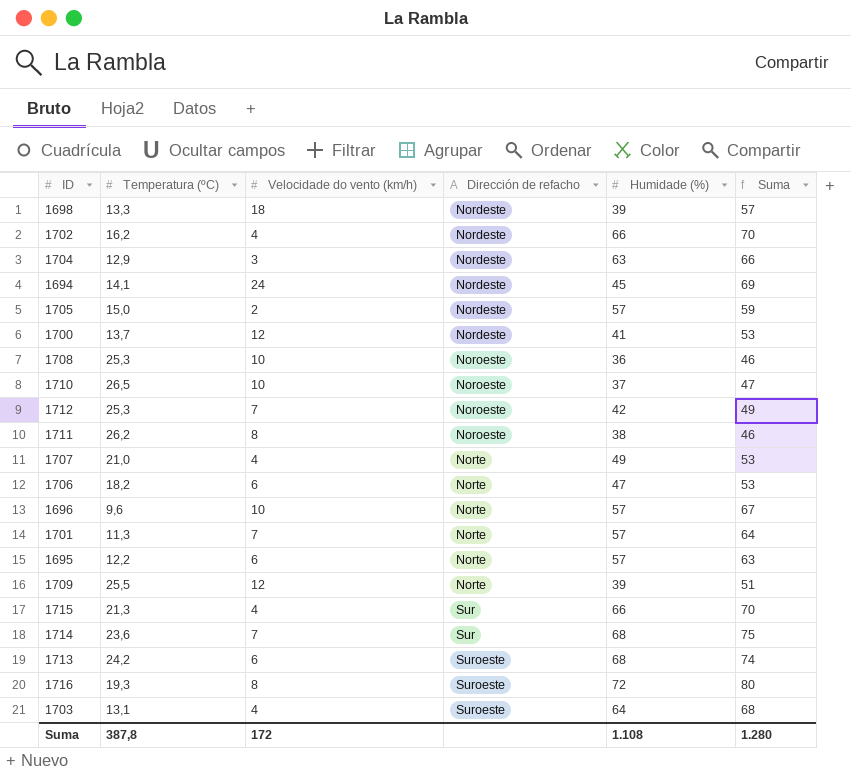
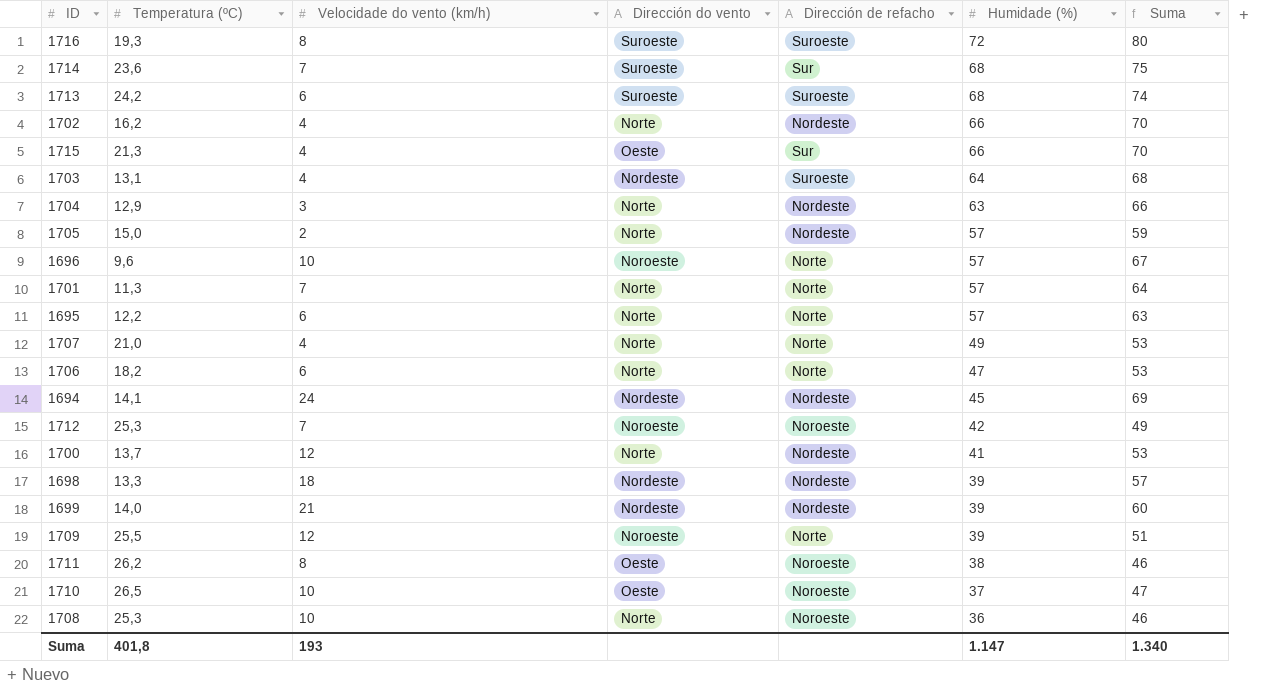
row order: Dirección de refacho ascending -> Humidade (%) descending
column Dirección do vento | position: none -> 4
row 1699: none -> 14,0 | 21 | Nordeste | Nordeste | 39 | 60
Suma | Temperatura (ºC): 387,8 -> 401,8
Suma | Velocidade do vento (km/h): 172 -> 193
Suma | Humidade (%): 1.108 -> 1.147
Suma | Suma: 1.280 -> 1.340

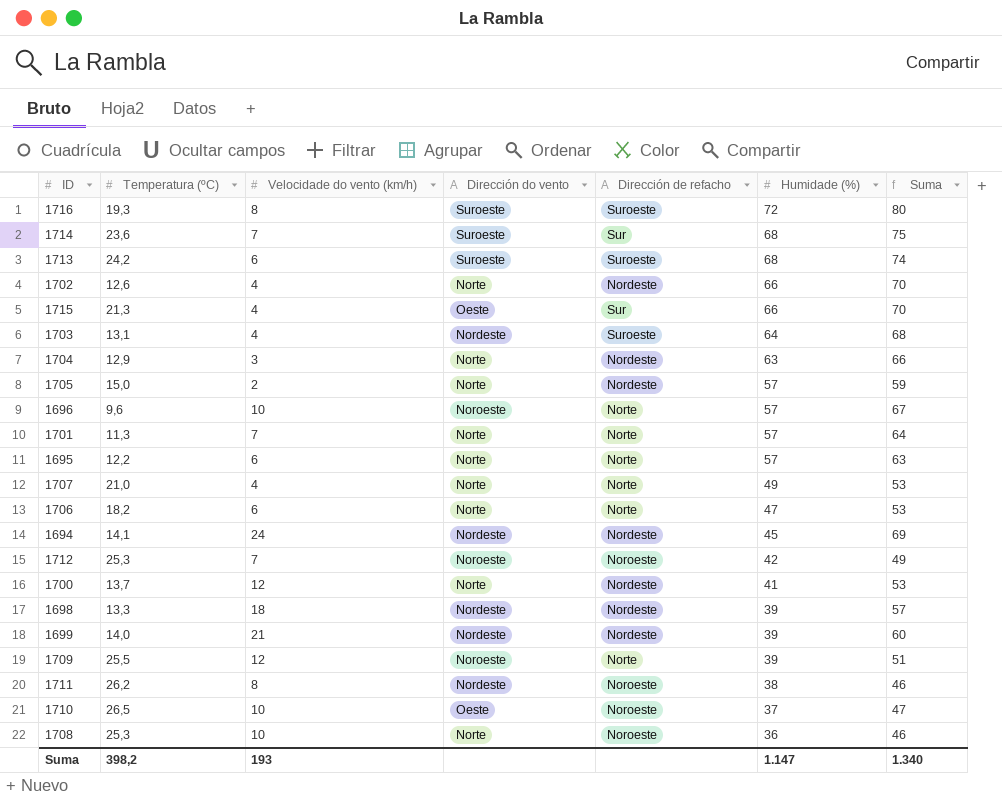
1702 | Temperatura (ºC): 16,2 -> 12,6
1711 | Dirección do vento: Oeste -> Nordeste
Suma | Temperatura (ºC): 401,8 -> 398,2

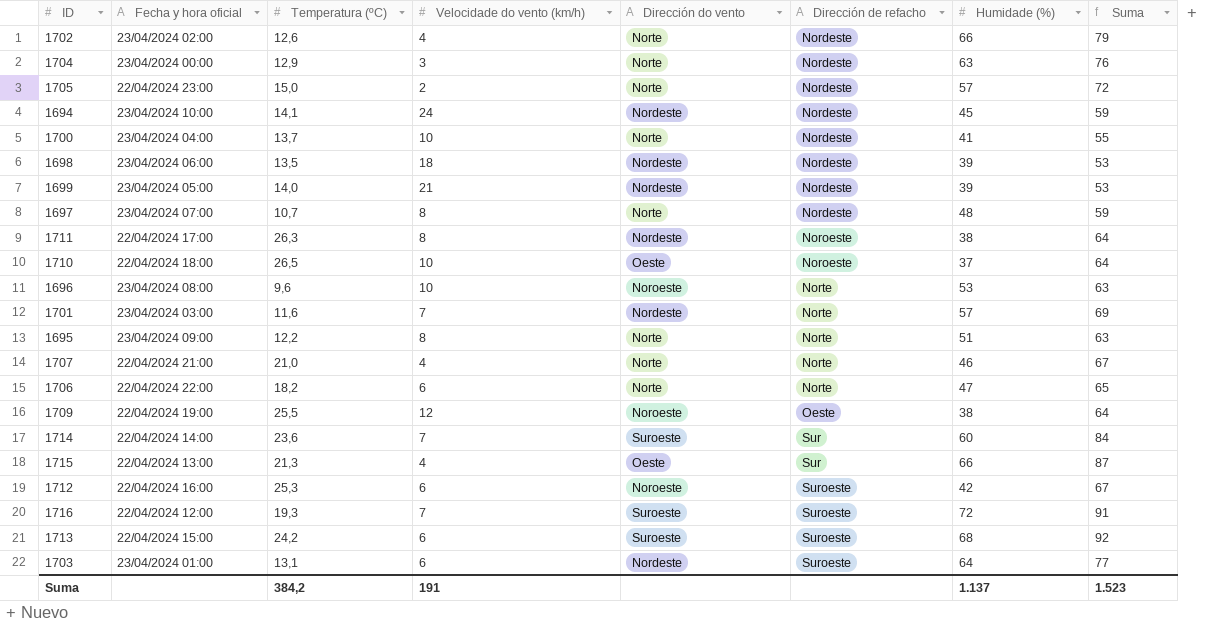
row order: Humidade (%) descending -> Dirección de refacho ascending
column Fecha y hora oficial | position: none -> 2
column Suma | formula: [Velocidade do vento (km/h)] + [Humidade (%)] -> [Temperatura (ºC)] + [Humidade (%)]
row 1708: 25,3 | 10 | Norte | Noroeste | 36 | 46 -> none
1700 | Velocidade do vento (km/h): 12 -> 10
1698 | Temperatura (ºC): 13,3 -> 13,5
row 1697: none -> 23/04/2024 07:00 | 10,7 | 8 | Norte | Nordeste | 48 | 59
1711 | Temperatura (ºC): 26,2 -> 26,3
1696 | Humidade (%): 57 -> 53
1701 | Temperatura (ºC): 11,3 -> 11,6
1701 | Dirección do vento: Norte -> Nordeste
1695 | Velocidade do vento (km/h): 6 -> 8
1695 | Humidade (%): 57 -> 51
1707 | Humidade (%): 49 -> 46
1709 | Dirección de refacho: Norte -> Oeste
1709 | Humidade (%): 39 -> 38
1714 | Humidade (%): 68 -> 60
1712 | Velocidade do vento (km/h): 7 -> 6
1712 | Dirección de refacho: Noroeste -> Suroeste
1716 | Velocidade do vento (km/h): 8 -> 7
1703 | Velocidade do vento (km/h): 4 -> 6
Suma | Temperatura (ºC): 398,2 -> 384,2
Suma | Velocidade do vento (km/h): 193 -> 191
Suma | Humidade (%): 1.147 -> 1.137
Suma | Suma: 1.340 -> 1.523

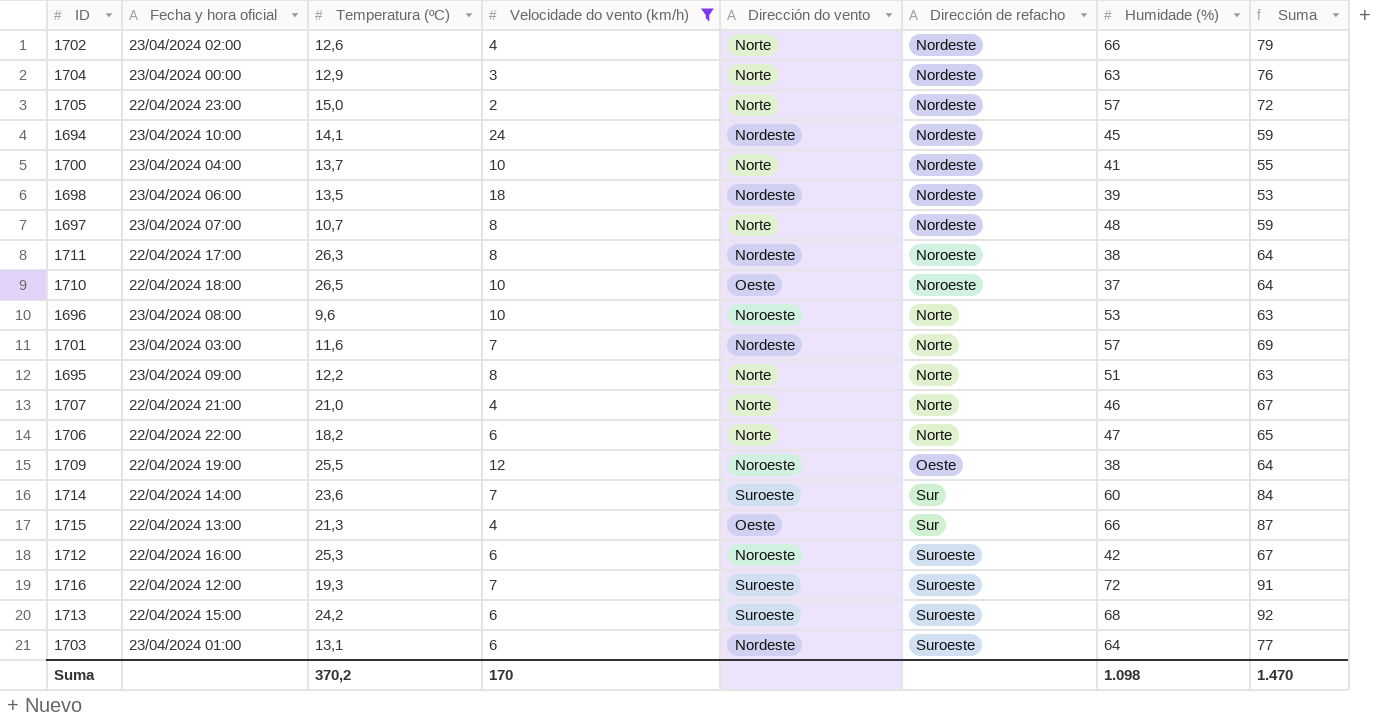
filter: none -> Velocidade do vento (km/h) != 21
Suma | Temperatura (ºC): 384,2 -> 370,2
Suma | Velocidade do vento (km/h): 191 -> 170
Suma | Humidade (%): 1.137 -> 1.098
Suma | Suma: 1.523 -> 1.470

